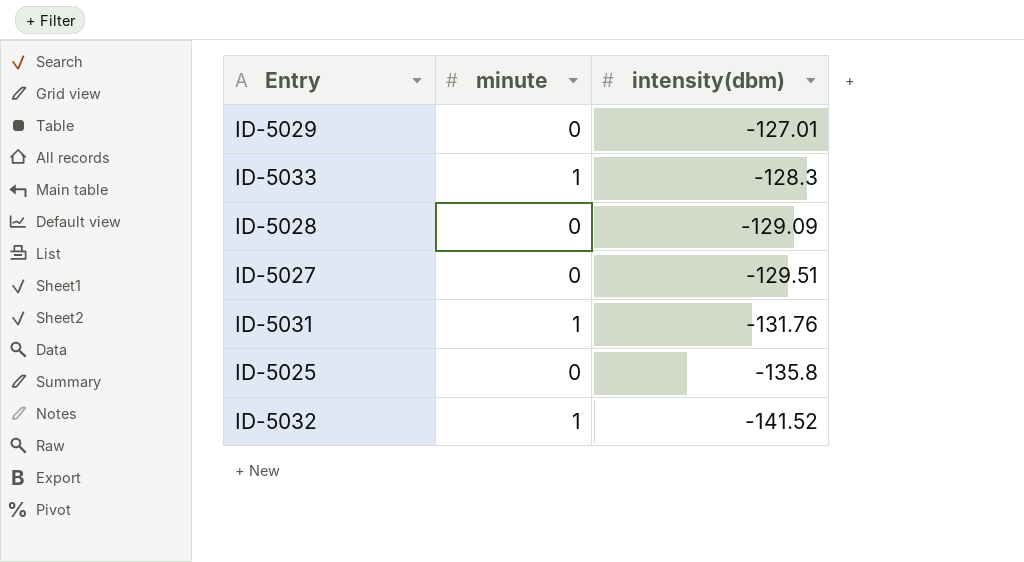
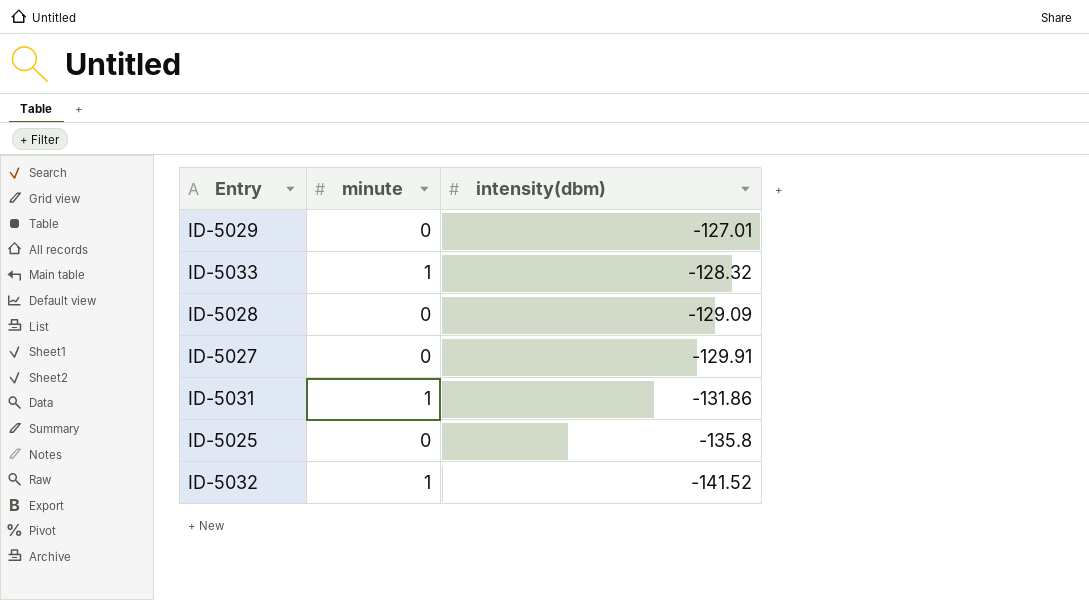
ID-5033 | intensity(dbm): -128.3 -> -128.32
ID-5027 | intensity(dbm): -129.51 -> -129.91
ID-5031 | intensity(dbm): -131.76 -> -131.86

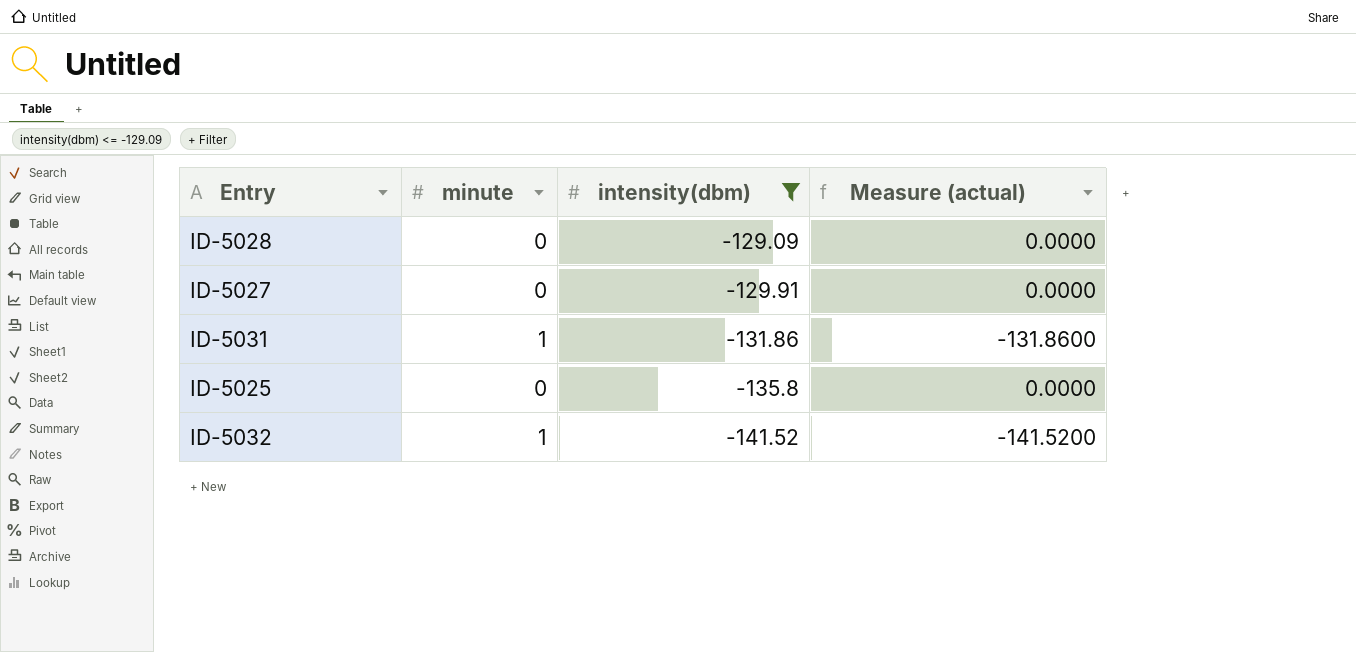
filter: none -> intensity(dbm) <= -129.09
column Measure (actual) | formula: none -> [minute] * [intensity(dbm)]

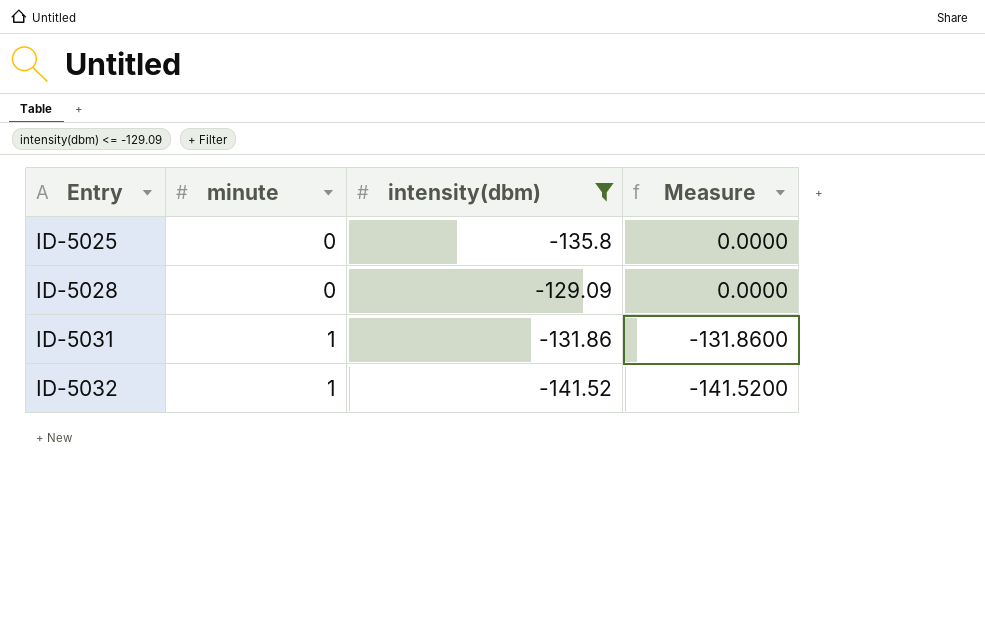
row order: intensity(dbm) descending -> Entry ascending
column name: Measure (actual) -> Measure
row ID-5027: 0 | -129.91 | 0.0000 -> none

